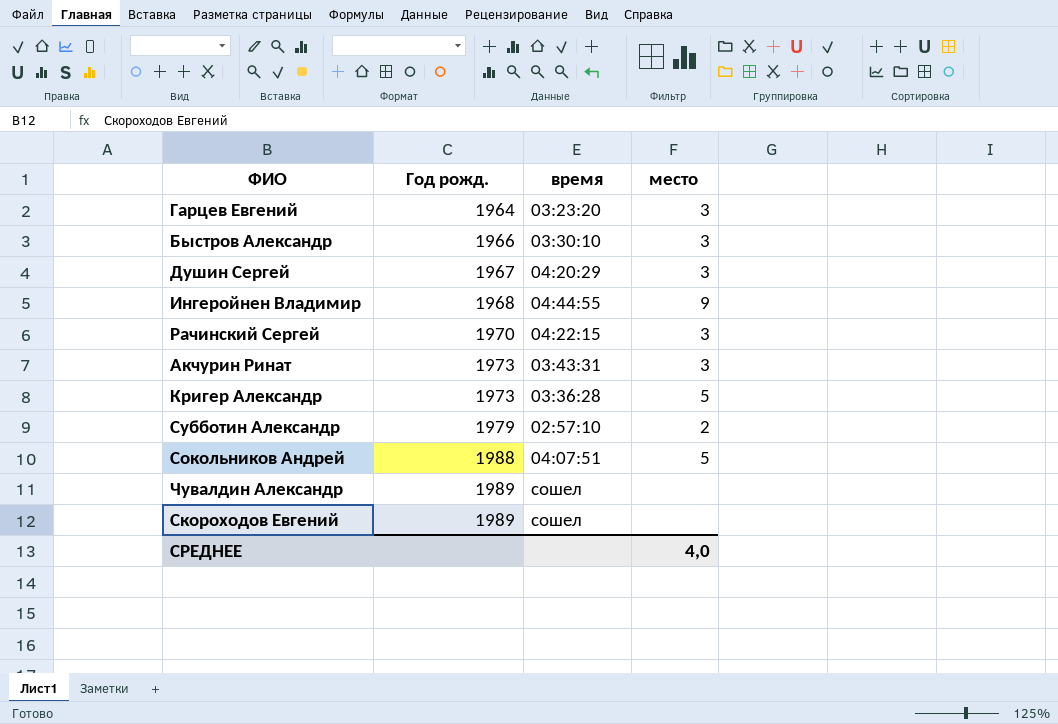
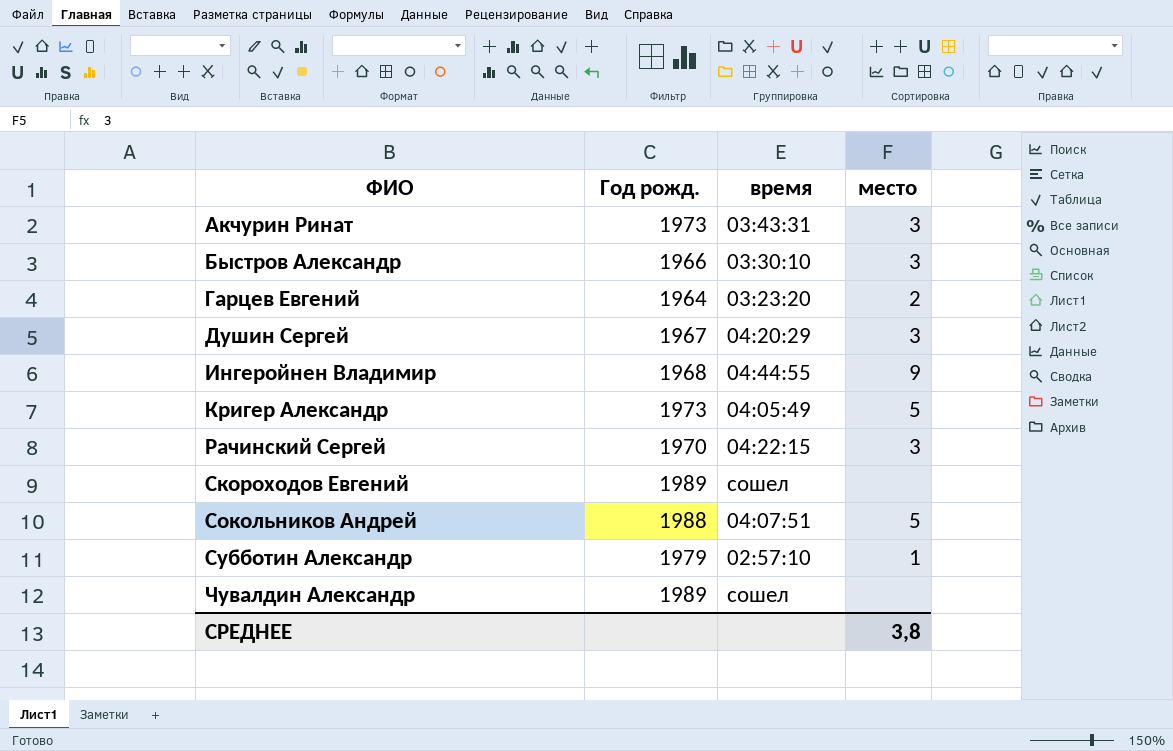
row order: Год рожд. ascending -> ФИО ascending
Гарцев Евгений | место: 3 -> 2
Кригер Александр | время: 03:36:28 -> 04:05:49
Субботин Александр | место: 2 -> 1
СРЕДНЕЕ | место: 4,0 -> 3,8

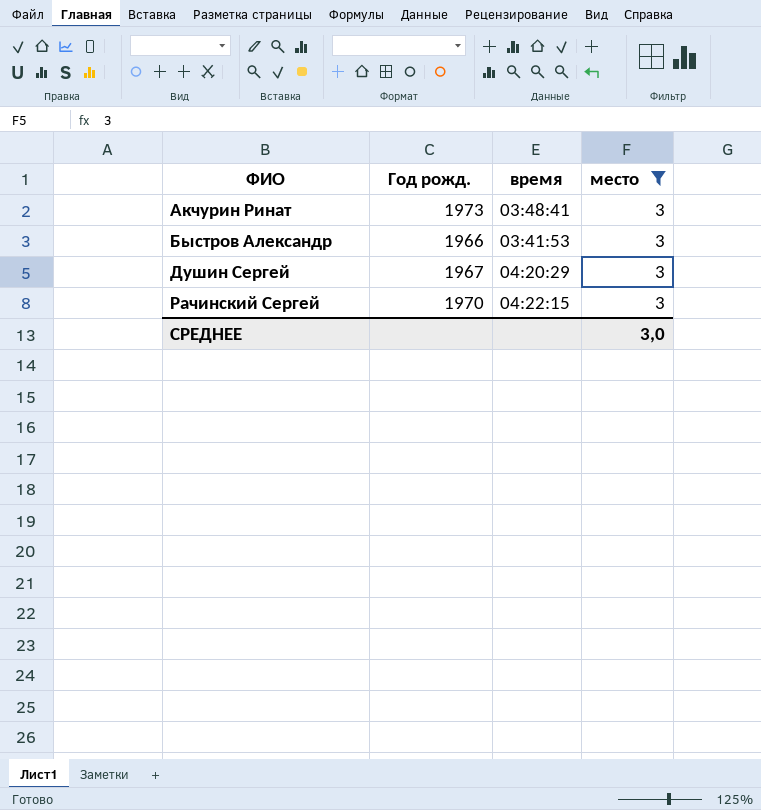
filter: none -> место = 3
Акчурин Ринат | время: 03:43:31 -> 03:48:41
Быстров Александр | время: 03:30:10 -> 03:41:53
СРЕДНЕЕ | место: 3,8 -> 3,0

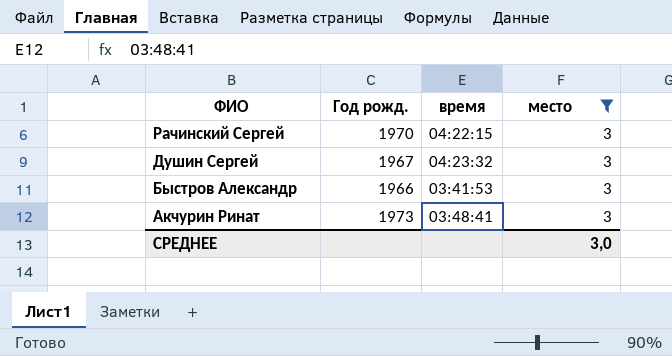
row order: ФИО ascending -> ФИО descending
Душин Сергей | время: 04:20:29 -> 04:23:32

